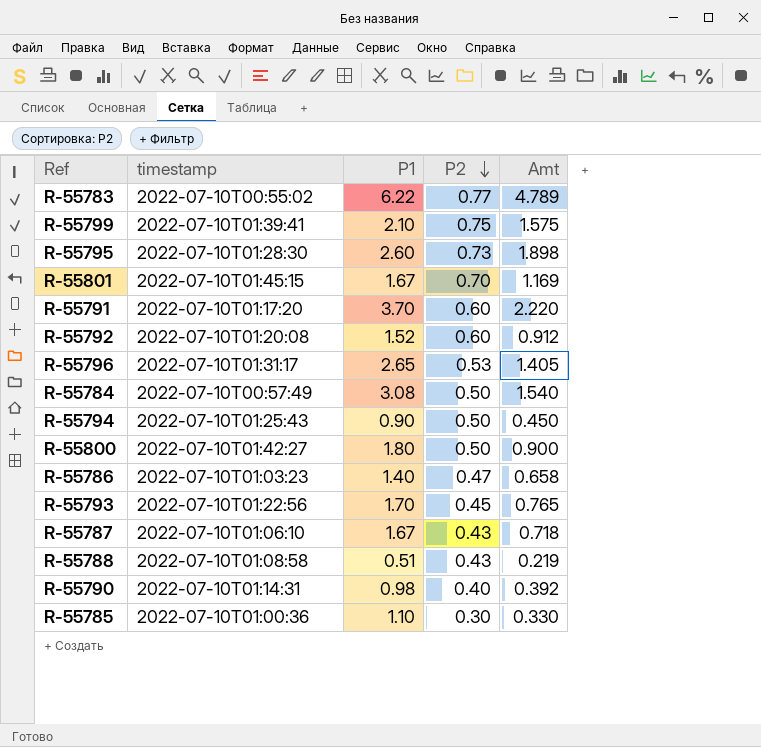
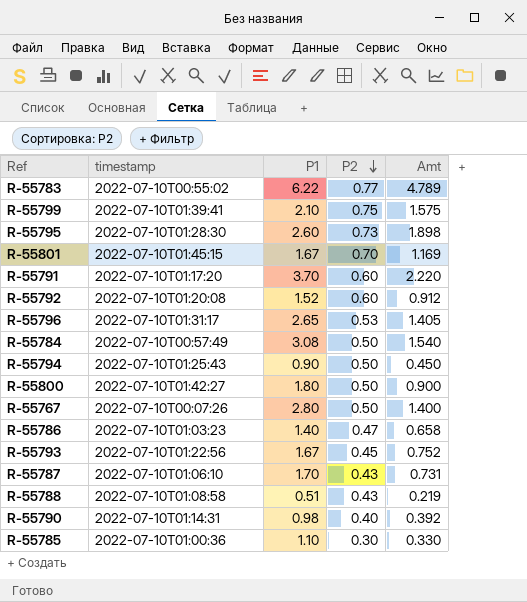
row R-55767: none -> 2022-07-10T00:07:26 | 2.80 | 0.50 | 1.400
R-55793 | P1: 1.70 -> 1.67
R-55793 | Amt: 0.765 -> 0.752
R-55787 | P1: 1.67 -> 1.70
R-55787 | Amt: 0.718 -> 0.731

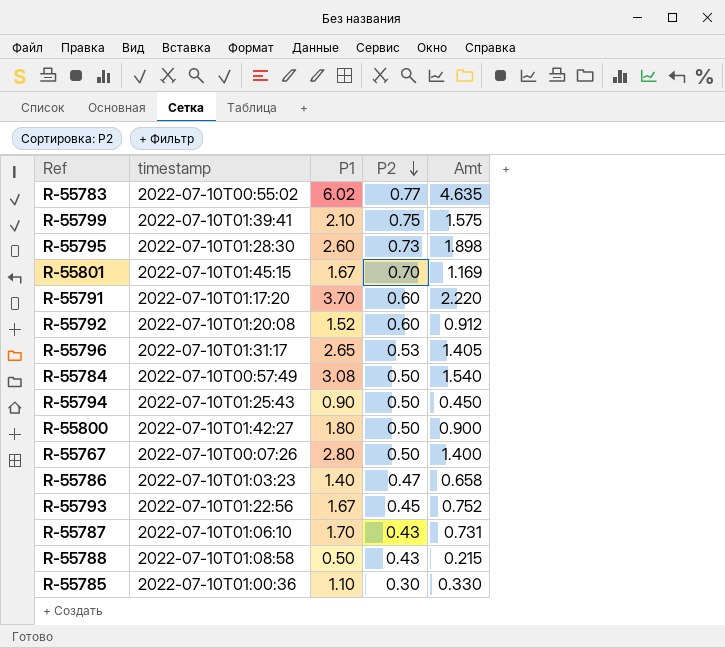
row R-55790: 2022-07-10T01:14:31 | 0.98 | 0.40 | 0.392 -> none
R-55783 | P1: 6.22 -> 6.02
R-55783 | Amt: 4.789 -> 4.635
R-55788 | P1: 0.51 -> 0.50
R-55788 | Amt: 0.219 -> 0.215

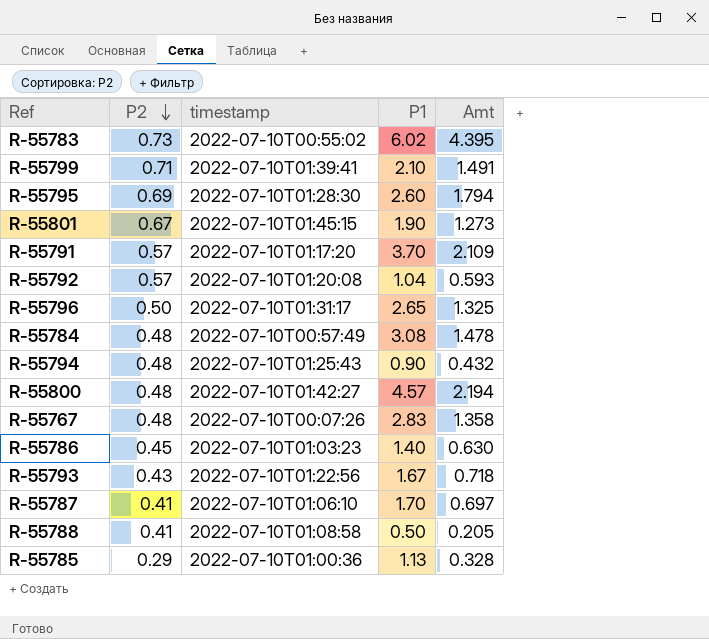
column P2 | position: 4 -> 2
R-55783 | P2: 0.77 -> 0.73
R-55783 | Amt: 4.635 -> 4.395
R-55799 | P2: 0.75 -> 0.71
R-55799 | Amt: 1.575 -> 1.491
R-55795 | P2: 0.73 -> 0.69
R-55795 | Amt: 1.898 -> 1.794
R-55801 | P2: 0.70 -> 0.67
R-55801 | P1: 1.67 -> 1.90
R-55801 | Amt: 1.169 -> 1.273
R-55791 | P2: 0.60 -> 0.57
R-55791 | Amt: 2.220 -> 2.109
R-55792 | P2: 0.60 -> 0.57
R-55792 | P1: 1.52 -> 1.04
R-55792 | Amt: 0.912 -> 0.593
R-55796 | P2: 0.53 -> 0.50
R-55796 | Amt: 1.405 -> 1.325
R-55784 | P2: 0.50 -> 0.48
R-55784 | Amt: 1.540 -> 1.478
R-55794 | P2: 0.50 -> 0.48
R-55794 | Amt: 0.450 -> 0.432
R-55800 | P2: 0.50 -> 0.48
R-55800 | P1: 1.80 -> 4.57
R-55800 | Amt: 0.900 -> 2.194
R-55767 | P2: 0.50 -> 0.48
R-55767 | P1: 2.80 -> 2.83
R-55767 | Amt: 1.400 -> 1.358
R-55786 | P2: 0.47 -> 0.45
R-55786 | Amt: 0.658 -> 0.630
R-55793 | P2: 0.45 -> 0.43
R-55793 | Amt: 0.752 -> 0.718
R-55787 | P2: 0.43 -> 0.41
R-55787 | Amt: 0.731 -> 0.697
R-55788 | P2: 0.43 -> 0.41
R-55788 | Amt: 0.215 -> 0.205
R-55785 | P2: 0.30 -> 0.29
R-55785 | P1: 1.10 -> 1.13
R-55785 | Amt: 0.330 -> 0.328

